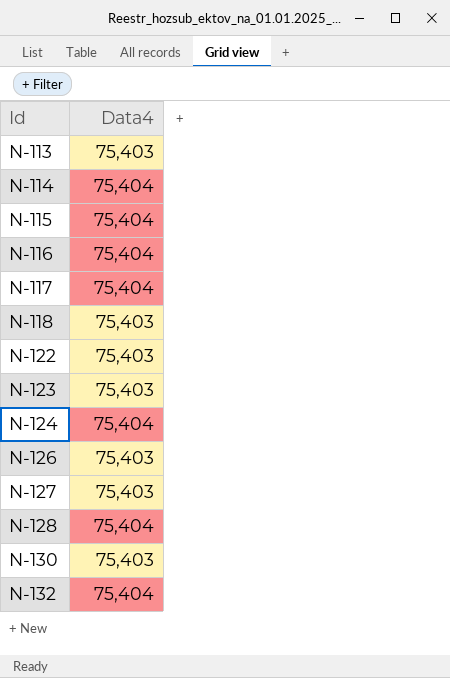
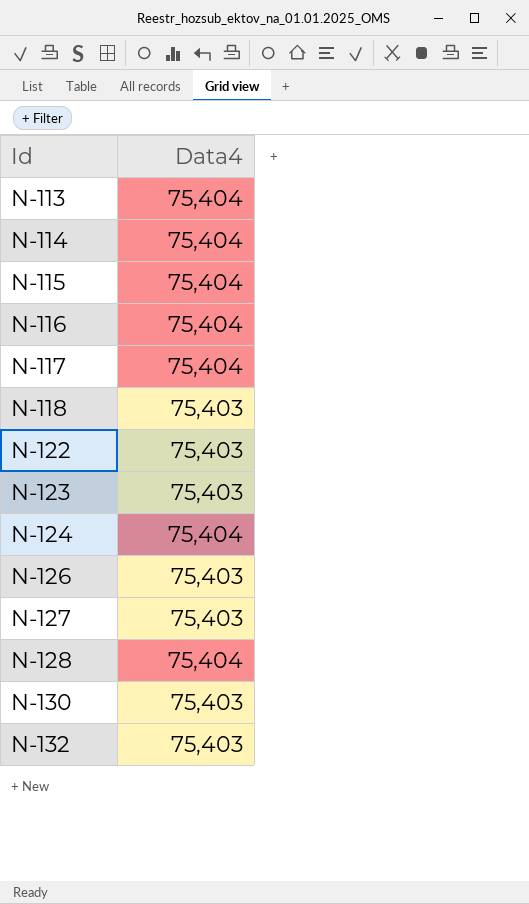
N-113 | Data4: 75,403 -> 75,404
N-132 | Data4: 75,404 -> 75,403

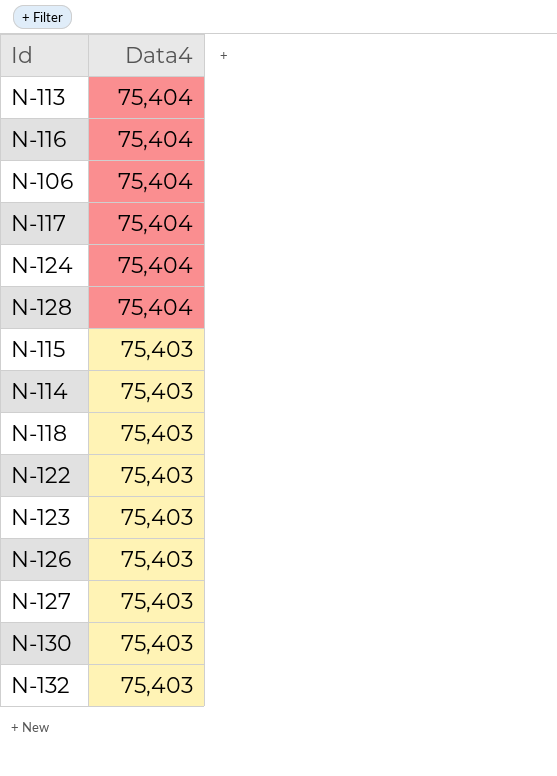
row order: Id ascending -> Data4 descending
row N-106: none -> 75,404
N-115 | Data4: 75,404 -> 75,403
N-114 | Data4: 75,404 -> 75,403

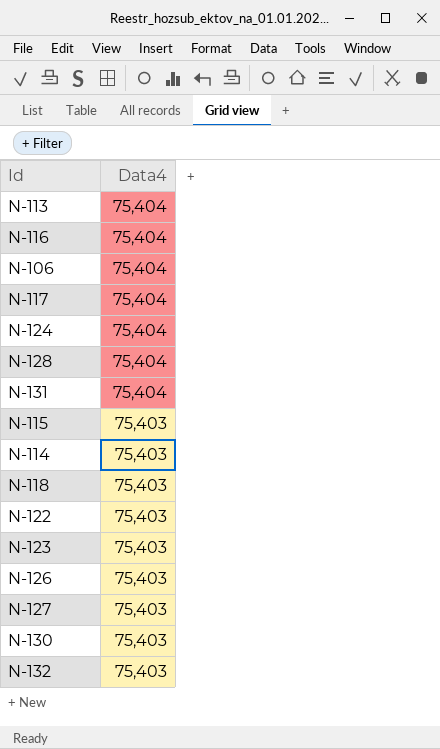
row N-131: none -> 75,404

